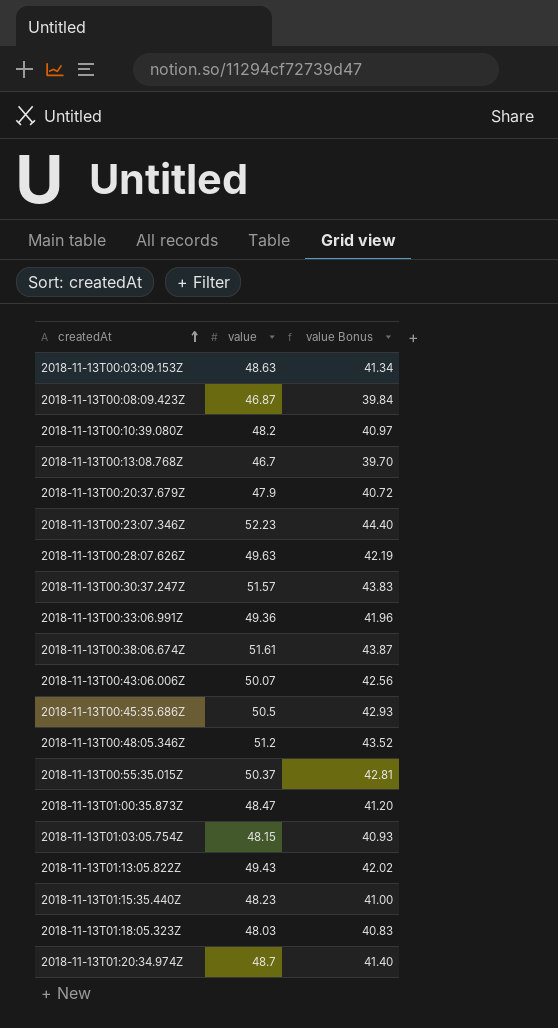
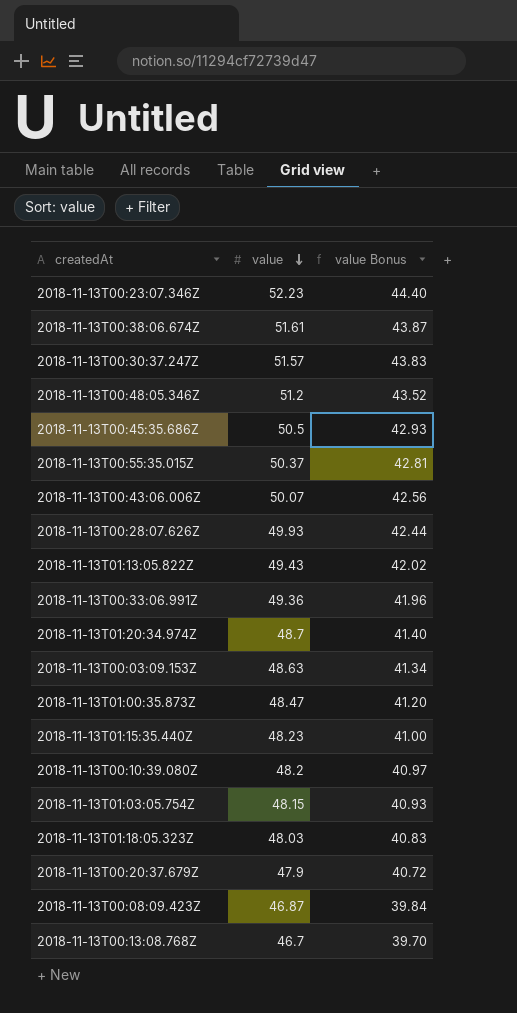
row order: createdAt ascending -> value descending
2018-11-13T00:28:07.626Z | value: 49.63 -> 49.93
2018-11-13T00:28:07.626Z | value Bonus: 42.19 -> 42.44

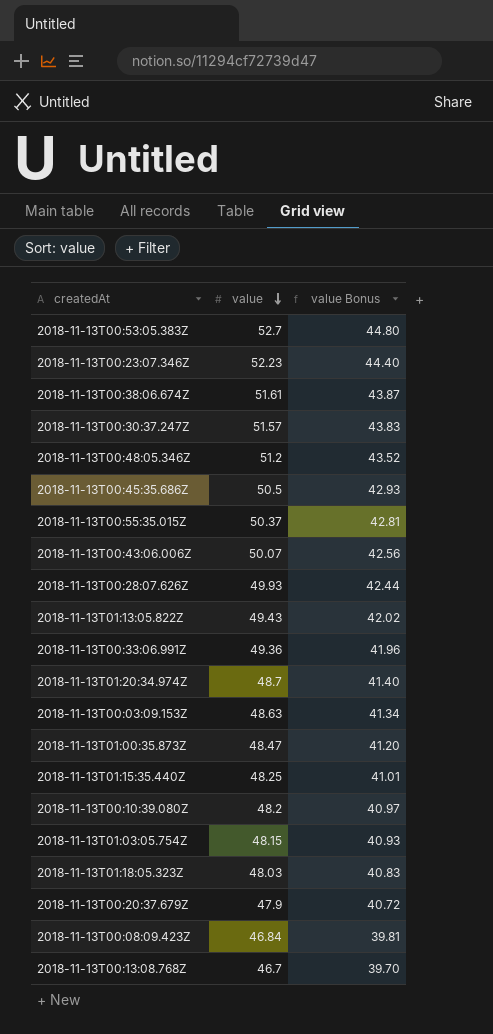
row 2018-11-13T00:53:05.383Z: none -> 52.7 | 44.80
2018-11-13T01:15:35.440Z | value: 48.23 -> 48.25
2018-11-13T01:15:35.440Z | value Bonus: 41.00 -> 41.01
2018-11-13T00:08:09.423Z | value: 46.87 -> 46.84
2018-11-13T00:08:09.423Z | value Bonus: 39.84 -> 39.81

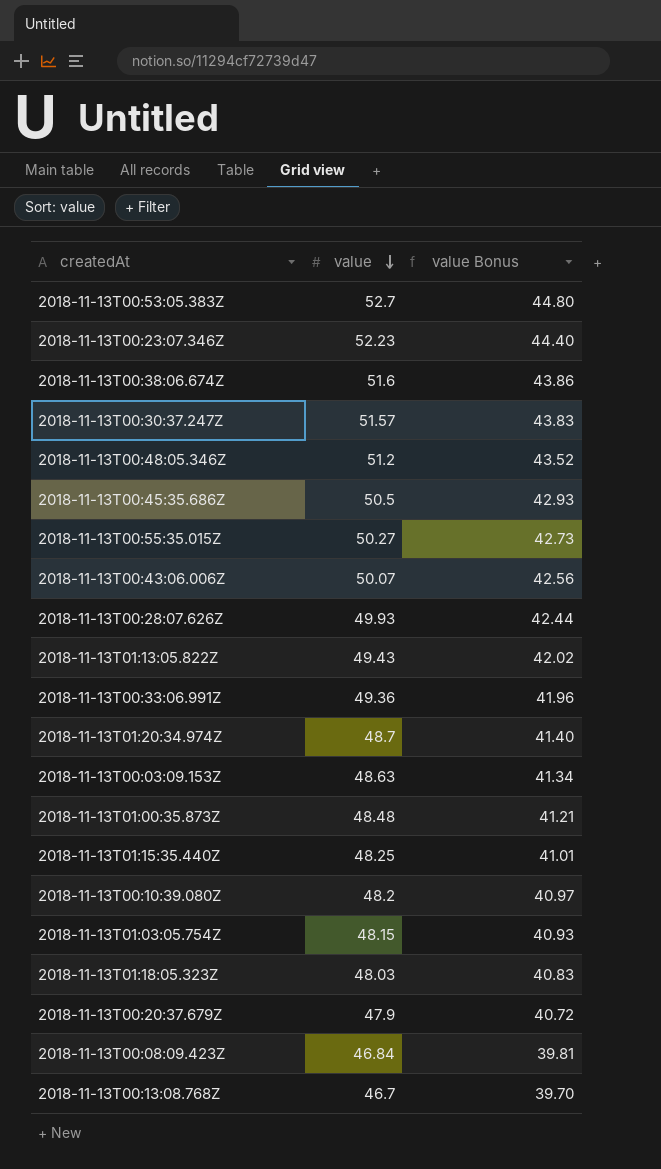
2018-11-13T00:38:06.674Z | value: 51.61 -> 51.6
2018-11-13T00:38:06.674Z | value Bonus: 43.87 -> 43.86
2018-11-13T00:55:35.015Z | value: 50.37 -> 50.27
2018-11-13T00:55:35.015Z | value Bonus: 42.81 -> 42.73
2018-11-13T01:00:35.873Z | value: 48.47 -> 48.48
2018-11-13T01:00:35.873Z | value Bonus: 41.20 -> 41.21

